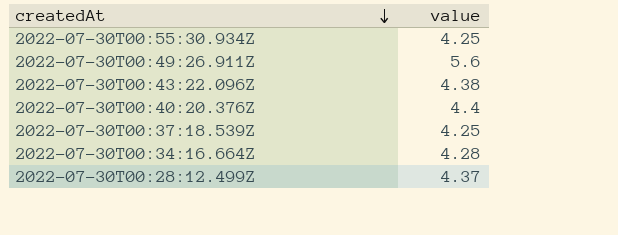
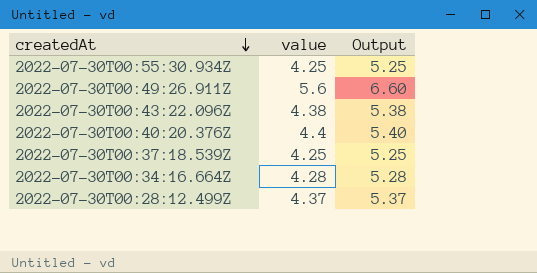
column Output | formula: none -> [value] + 1

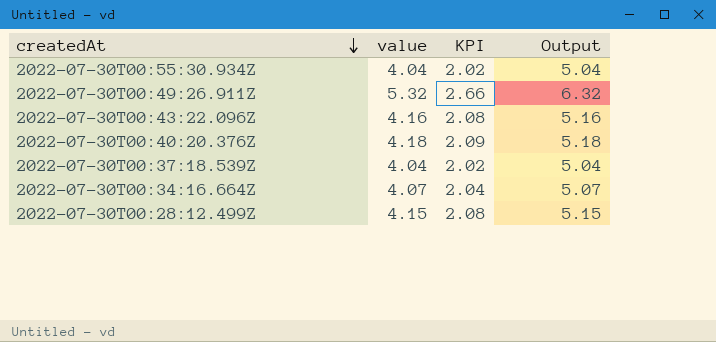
column KPI | formula: none -> [value] * 0.5
2022-07-30T00:55:30.934Z | value: 4.25 -> 4.04
2022-07-30T00:55:30.934Z | Output: 5.25 -> 5.04
2022-07-30T00:49:26.911Z | value: 5.6 -> 5.32
2022-07-30T00:49:26.911Z | Output: 6.60 -> 6.32
2022-07-30T00:43:22.096Z | value: 4.38 -> 4.16
2022-07-30T00:43:22.096Z | Output: 5.38 -> 5.16
2022-07-30T00:40:20.376Z | value: 4.4 -> 4.18
2022-07-30T00:40:20.376Z | Output: 5.40 -> 5.18
2022-07-30T00:37:18.539Z | value: 4.25 -> 4.04
2022-07-30T00:37:18.539Z | Output: 5.25 -> 5.04
2022-07-30T00:34:16.664Z | value: 4.28 -> 4.07
2022-07-30T00:34:16.664Z | Output: 5.28 -> 5.07
2022-07-30T00:28:12.499Z | value: 4.37 -> 4.15
2022-07-30T00:28:12.499Z | Output: 5.37 -> 5.15

